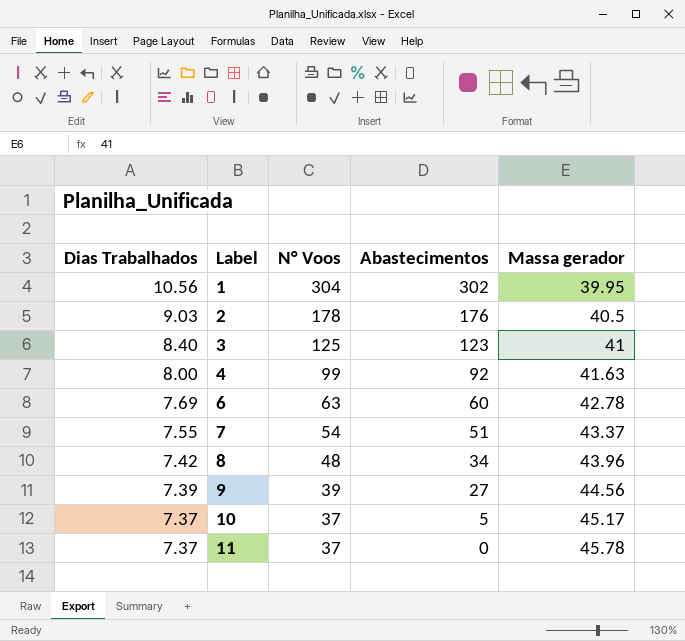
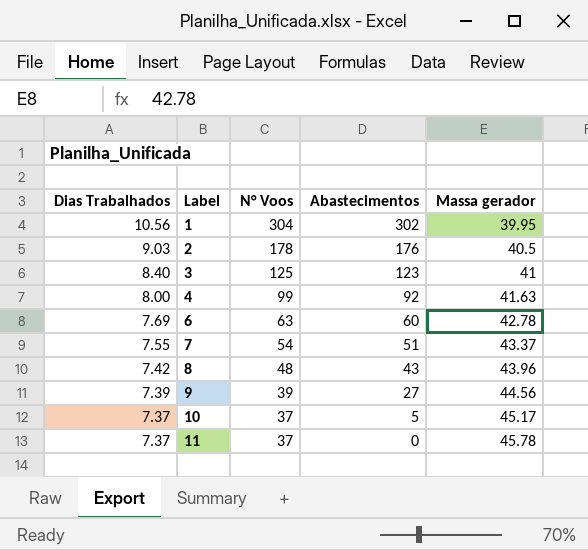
8 | Abastecimentos: 34 -> 43

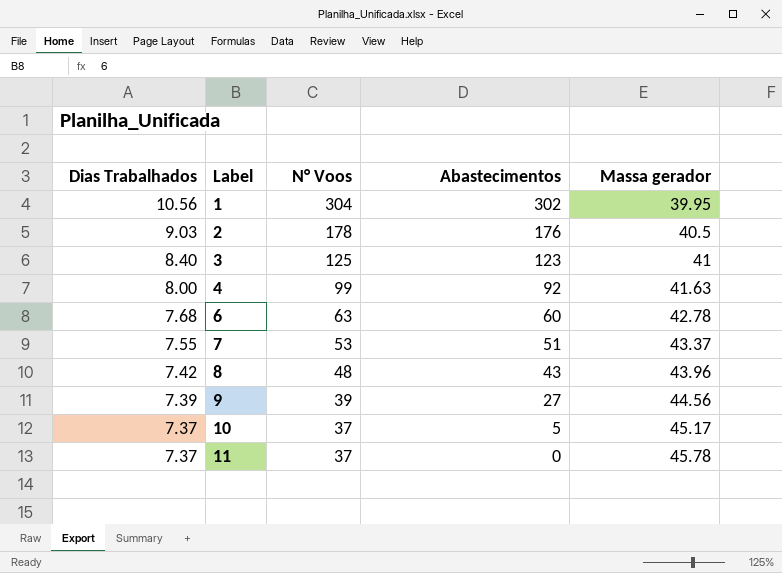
6 | Dias Trabalhados: 7.69 -> 7.68
7 | N° Voos: 54 -> 53

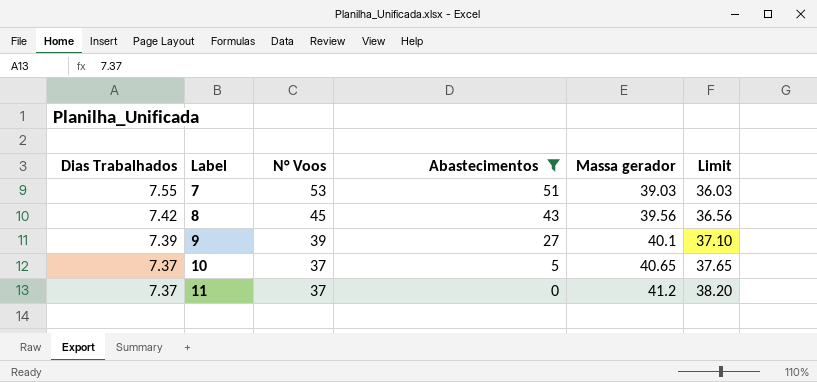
filter: none -> Abastecimentos <= 51
column Limit | formula: none -> [Massa gerador] - 3
7 | Massa gerador: 43.37 -> 39.03
8 | N° Voos: 48 -> 45
8 | Massa gerador: 43.96 -> 39.56
9 | Massa gerador: 44.56 -> 40.1
10 | Massa gerador: 45.17 -> 40.65
11 | Massa gerador: 45.78 -> 41.2

